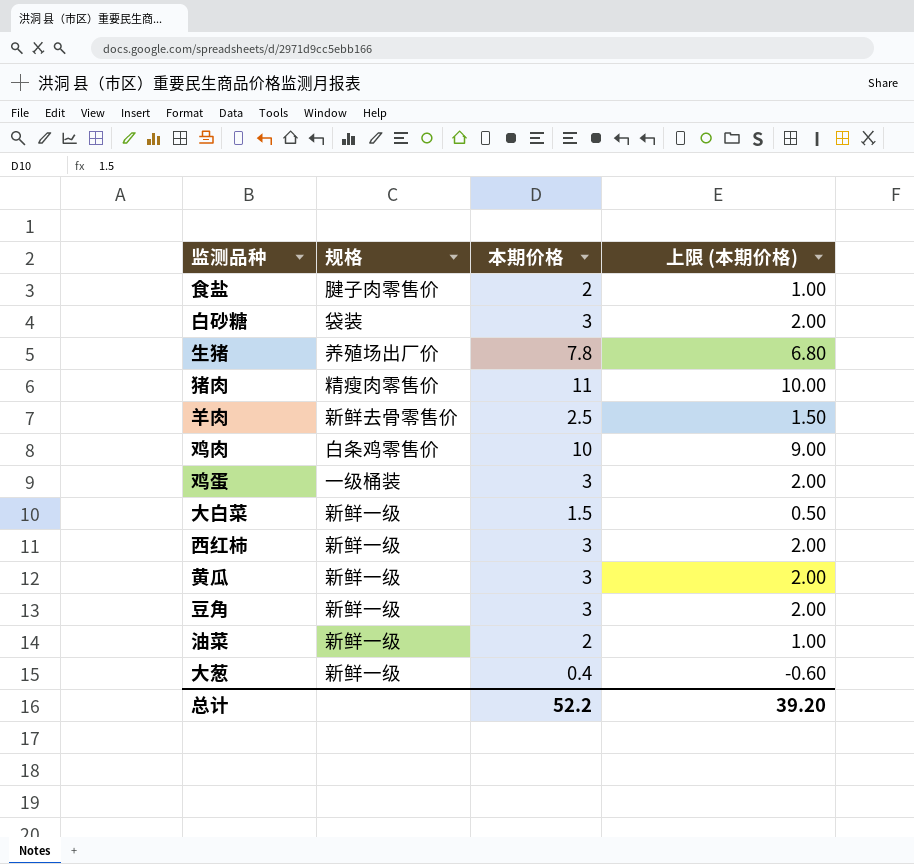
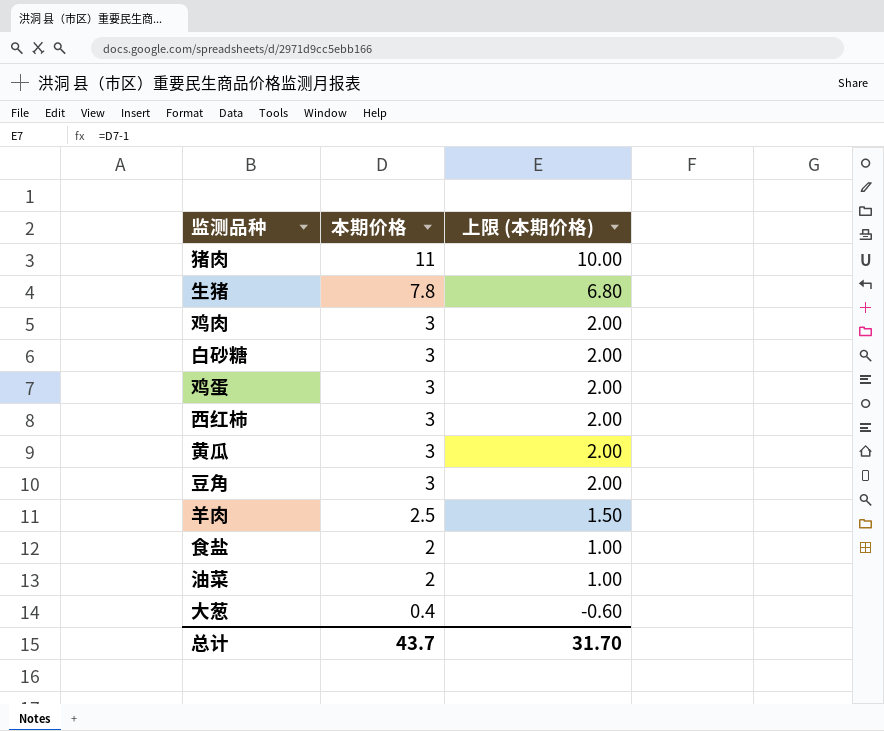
row order: none -> 本期价格 descending
column 规格 | position: 2 -> none
row 大白菜: 新鲜一级 | 1.5 | 0.50 -> none
鸡肉 | 本期价格: 10 -> 3
鸡肉 | 上限 (本期价格): 9.00 -> 2.00
总计 | 本期价格: 52.2 -> 43.7
总计 | 上限 (本期价格): 39.20 -> 31.70

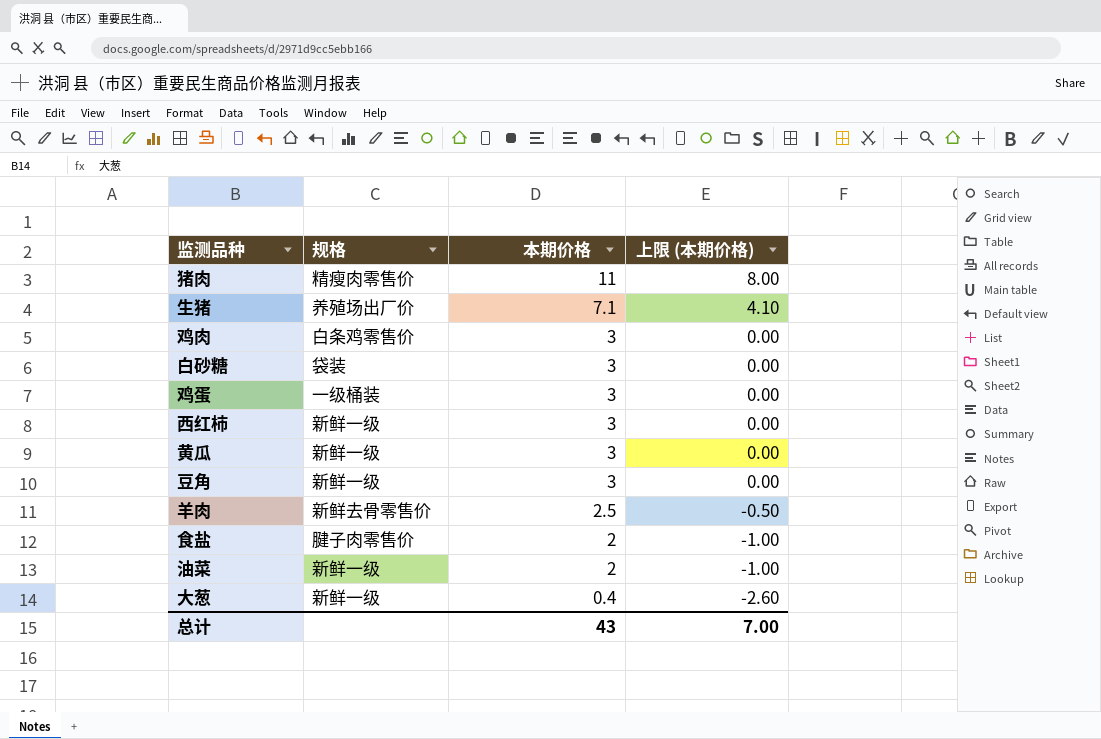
column 规格 | position: none -> 2
column 上限 (本期价格) | formula: [本期价格] - 1 -> [本期价格] - 3
生猪 | 本期价格: 7.8 -> 7.1
总计 | 本期价格: 43.7 -> 43
总计 | 上限 (本期价格): 31.70 -> 7.00

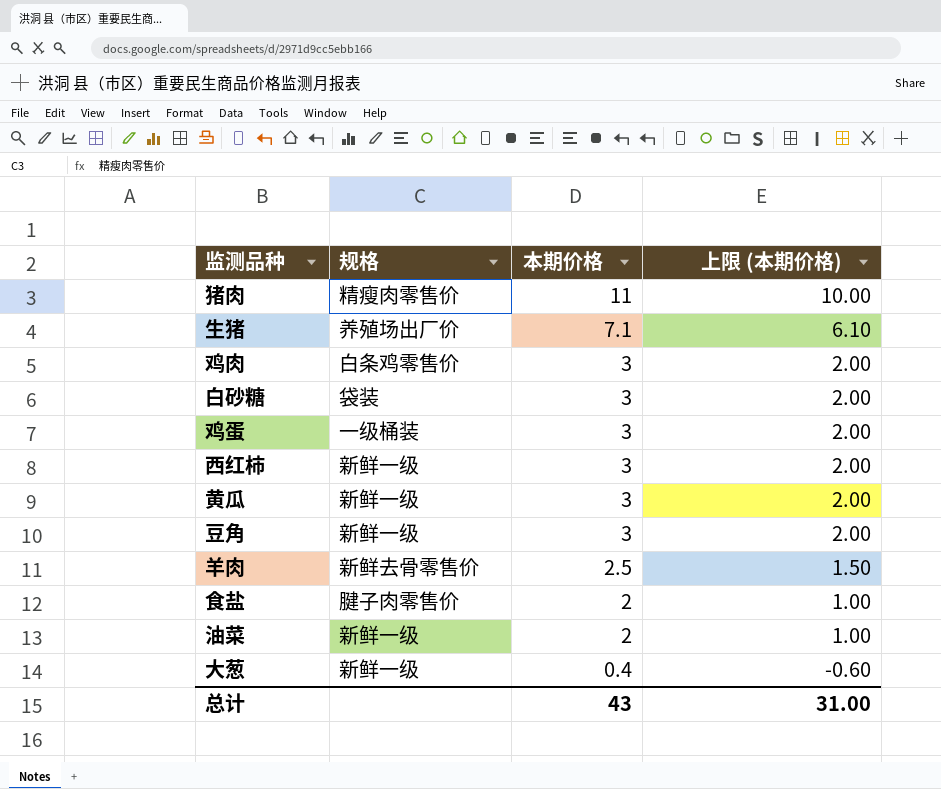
column 上限 (本期价格) | formula: [本期价格] - 3 -> [本期价格] - 1
总计 | 上限 (本期价格): 7.00 -> 31.00

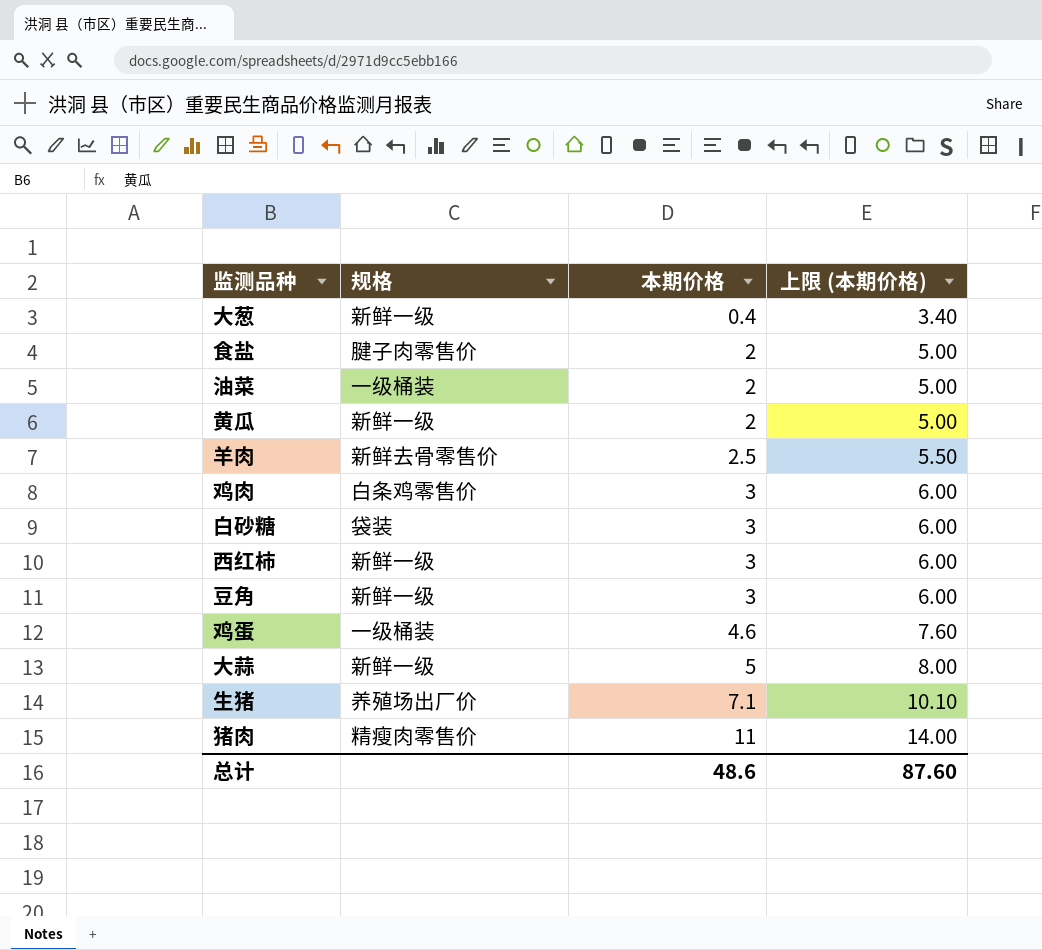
row order: 本期价格 descending -> 本期价格 ascending
column 上限 (本期价格) | formula: [本期价格] - 1 -> [本期价格] + 3
油菜 | 规格: 新鲜一级 -> 一级桶装
黄瓜 | 本期价格: 3 -> 2
鸡蛋 | 本期价格: 3 -> 4.6
row 大蒜: none -> 新鲜一级 | 5 | 8.00
总计 | 本期价格: 43 -> 48.6
总计 | 上限 (本期价格): 31.00 -> 87.60

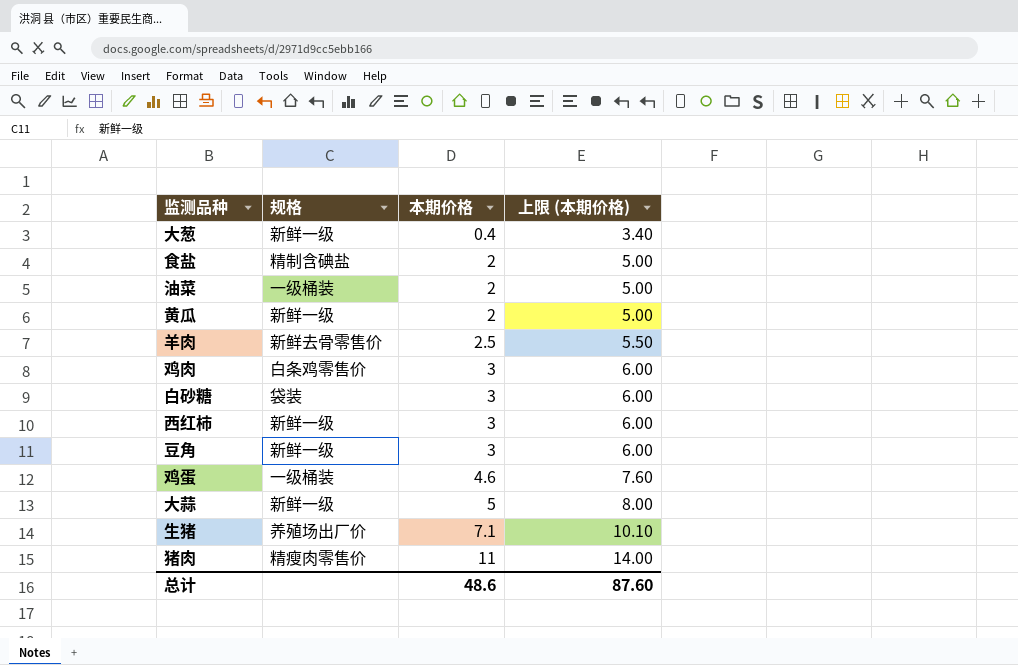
食盐 | 规格: 腱子肉零售价 -> 精制含碘盐

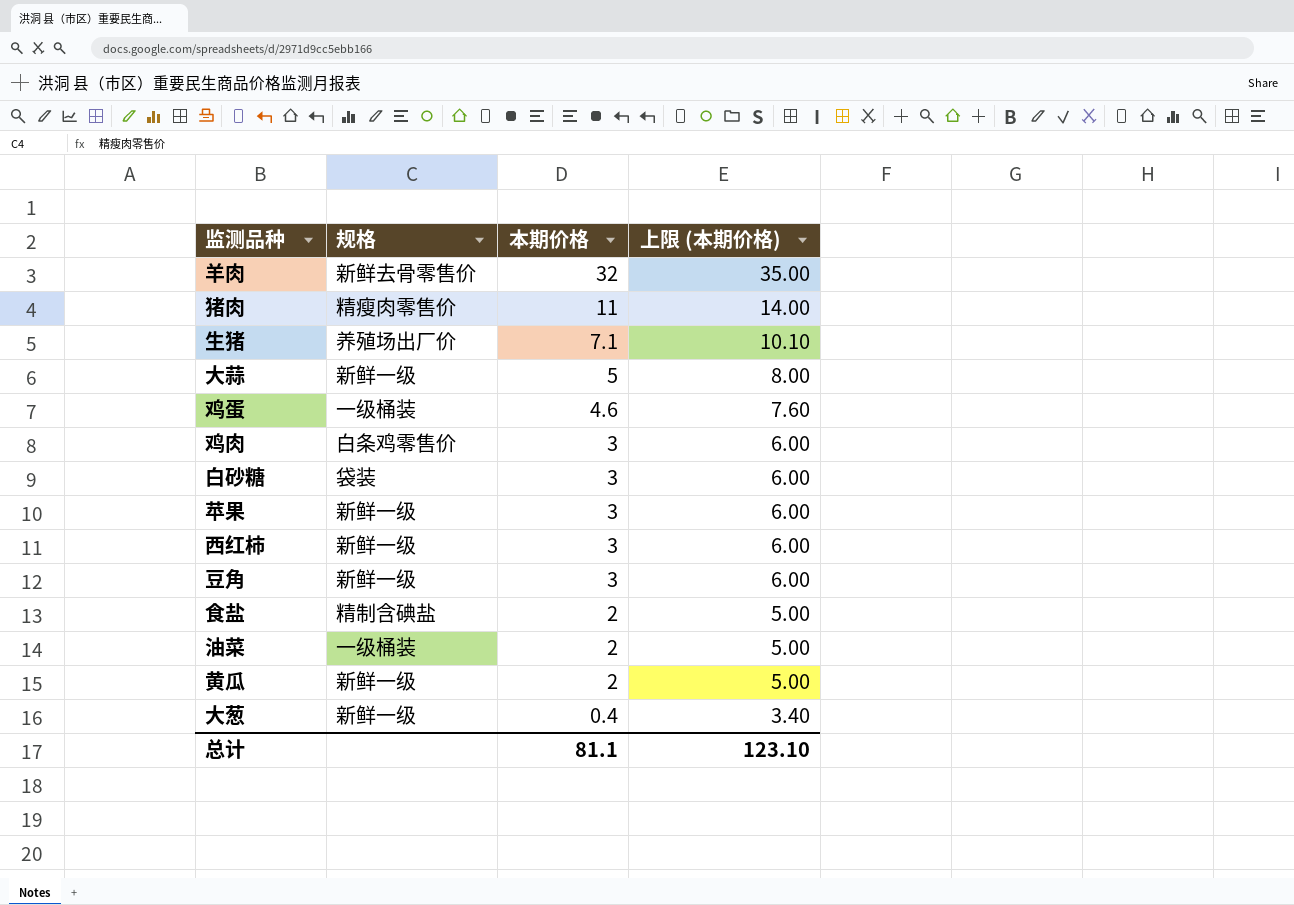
row order: 本期价格 ascending -> 本期价格 descending
羊肉 | 本期价格: 2.5 -> 32
羊肉 | 上限 (本期价格): 5.50 -> 35.00
row 苹果: none -> 新鲜一级 | 3 | 6.00
总计 | 本期价格: 48.6 -> 81.1
总计 | 上限 (本期价格): 87.60 -> 123.10

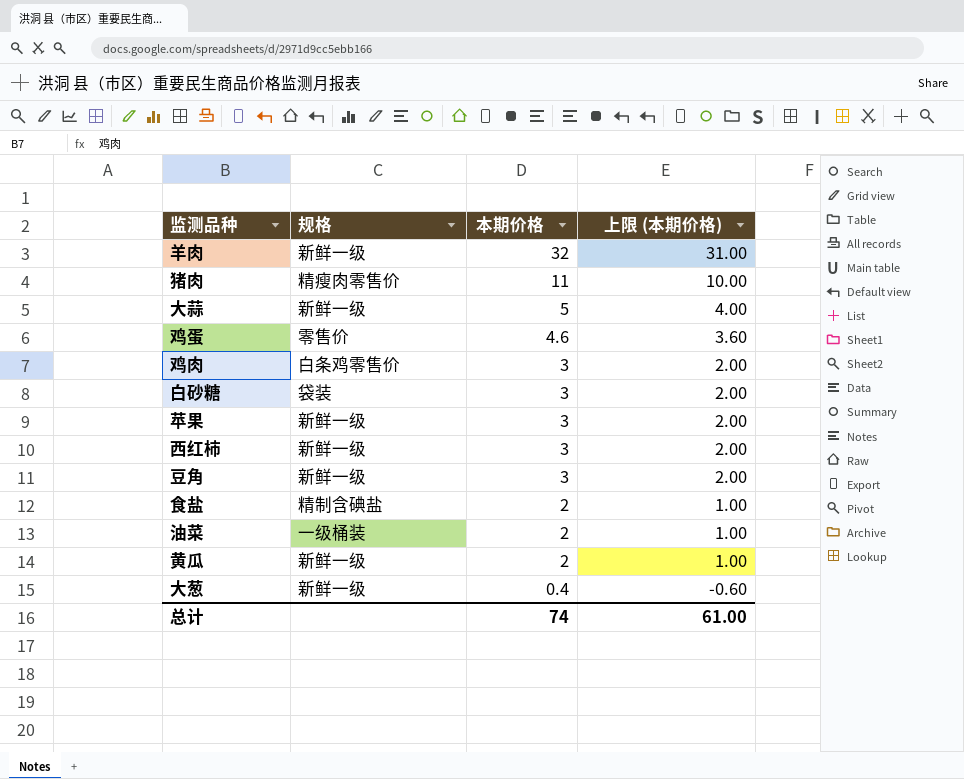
column 上限 (本期价格) | formula: [本期价格] + 3 -> [本期价格] - 1
row 生猪: 养殖场出厂价 | 7.1 | 10.10 -> none
羊肉 | 规格: 新鲜去骨零售价 -> 新鲜一级
鸡蛋 | 规格: 一级桶装 -> 零售价
总计 | 本期价格: 81.1 -> 74
总计 | 上限 (本期价格): 123.10 -> 61.00

